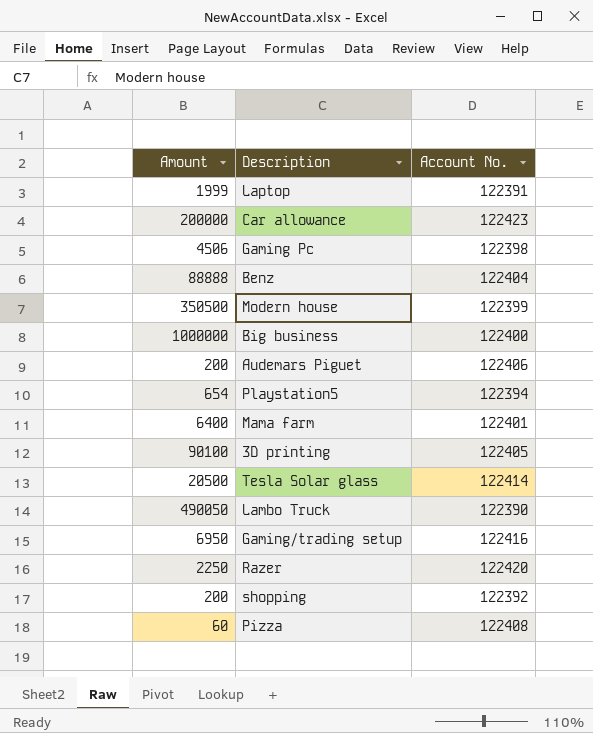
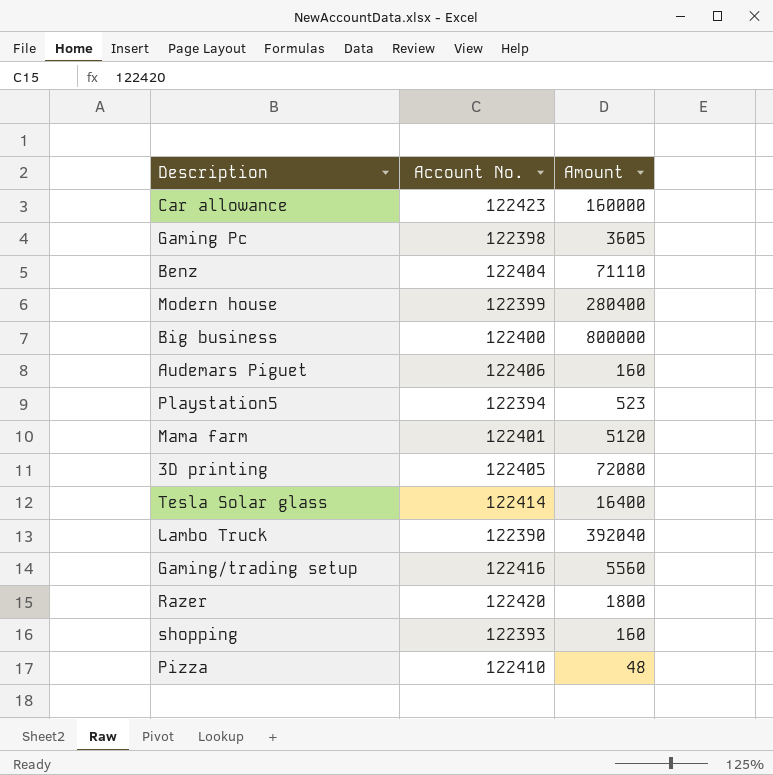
column Amount | position: 1 -> 3
row Laptop: 1999 | 122391 -> none
Car allowance | Amount: 200000 -> 160000
Gaming Pc | Amount: 4506 -> 3605
Benz | Amount: 88888 -> 71110
Modern house | Amount: 350500 -> 280400
Big business | Amount: 1000000 -> 800000
Audemars Piguet | Amount: 200 -> 160
Playstation5 | Amount: 654 -> 523
Mama farm | Amount: 6400 -> 5120
3D printing | Amount: 90100 -> 72080
Tesla Solar glass | Amount: 20500 -> 16400
Lambo Truck | Amount: 490050 -> 392040
Gaming/trading setup | Amount: 6950 -> 5560
Razer | Amount: 2250 -> 1800
shopping | Account No.: 122392 -> 122393
shopping | Amount: 200 -> 160
Pizza | Account No.: 122408 -> 122410
Pizza | Amount: 60 -> 48

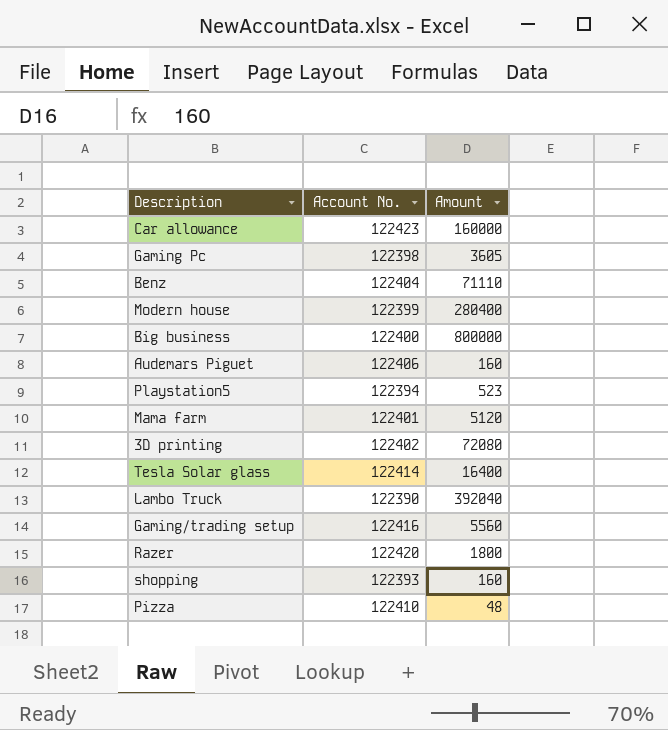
3D printing | Account No.: 122405 -> 122402

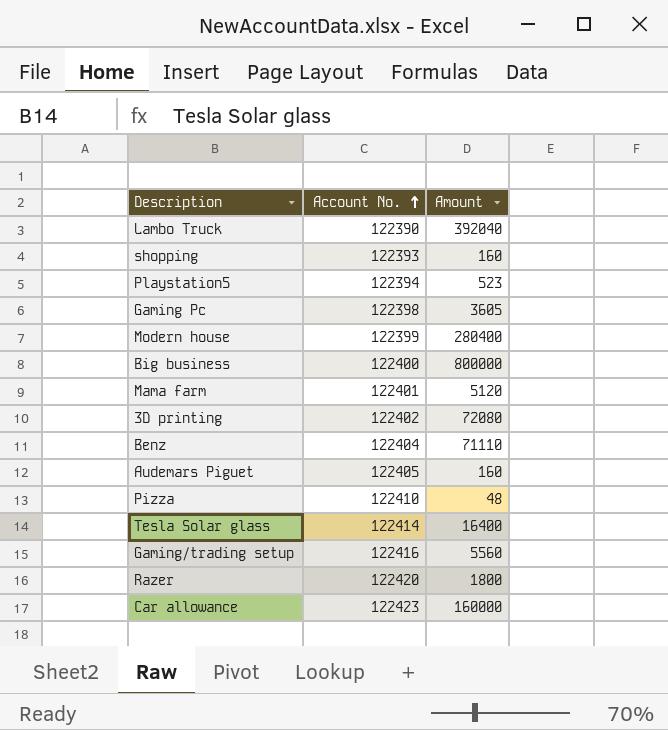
row order: none -> Account No. ascending
Audemars Piguet | Account No.: 122406 -> 122405

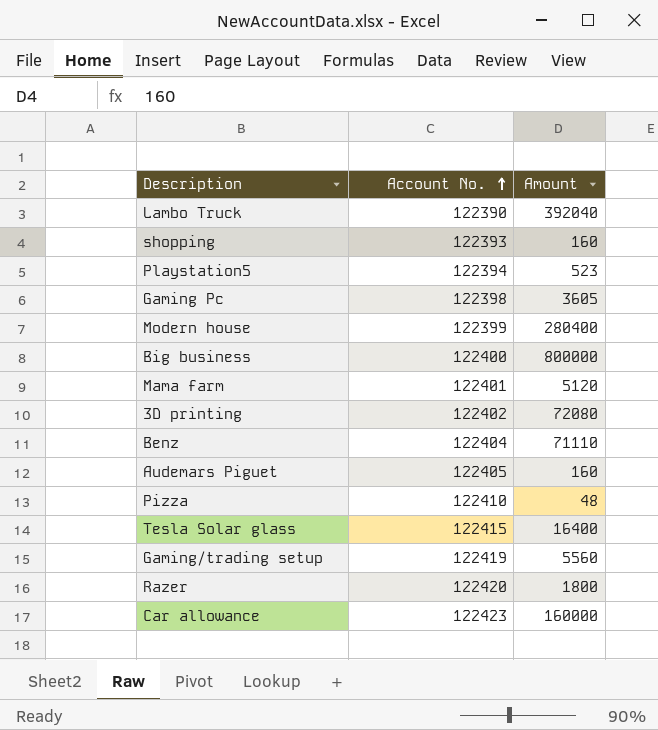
Tesla Solar glass | Account No.: 122414 -> 122415
Gaming/trading setup | Account No.: 122416 -> 122419

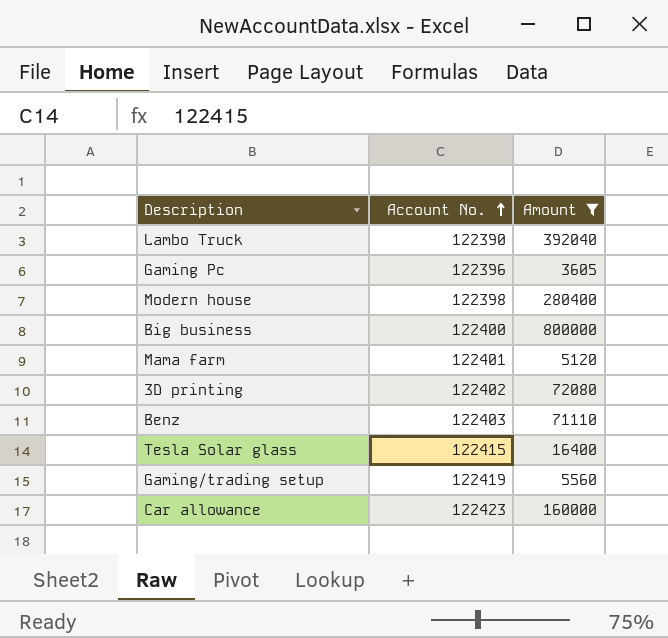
filter: none -> Amount >= 3605
Gaming Pc | Account No.: 122398 -> 122396
Modern house | Account No.: 122399 -> 122398
Benz | Account No.: 122404 -> 122403

